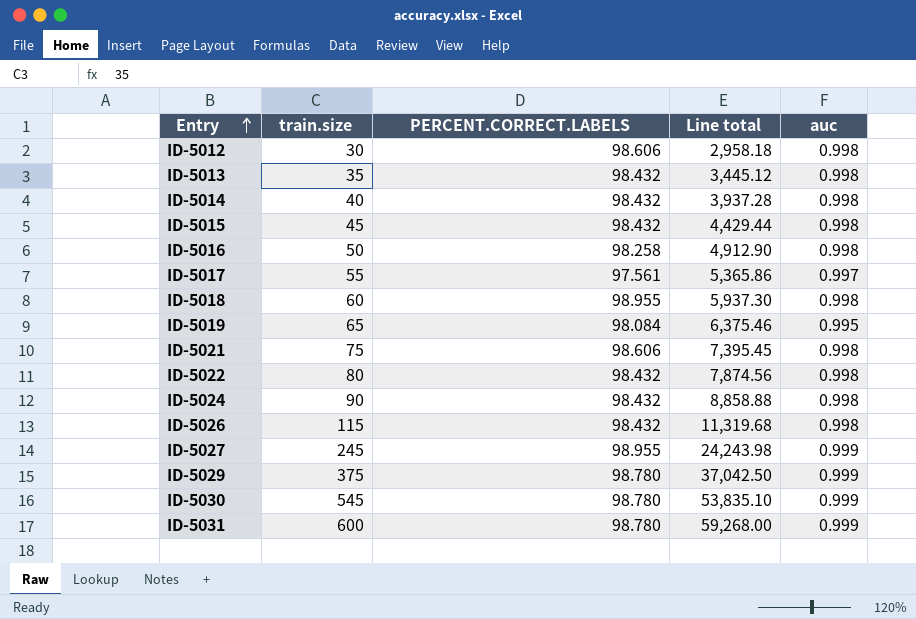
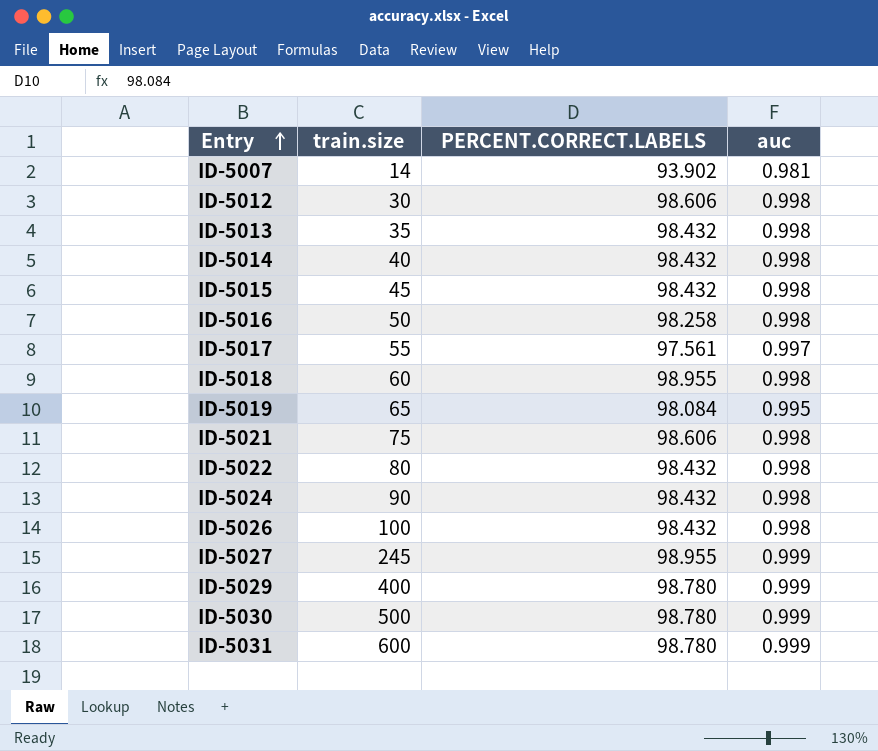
column Line total | formula: [train.size] * [PERCENT.CORRECT.LABELS] -> none
row ID-5007: none -> 14 | 93.902 | 0.981
ID-5026 | train.size: 115 -> 100
ID-5029 | train.size: 375 -> 400
ID-5030 | train.size: 545 -> 500

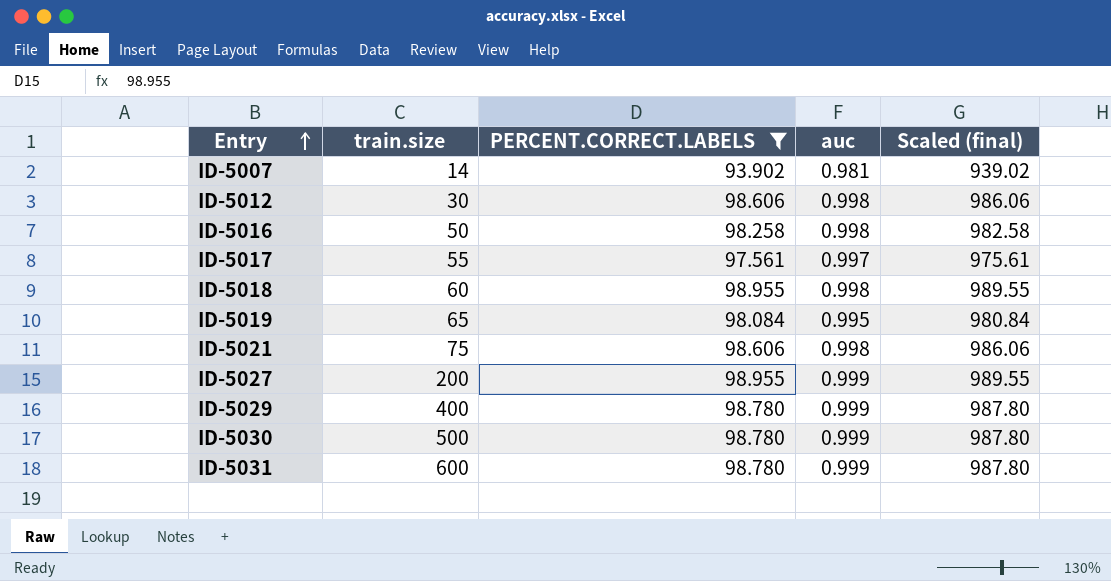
filter: none -> PERCENT.CORRECT.LABELS != 98.432
column Scaled (final) | formula: none -> [PERCENT.CORRECT.LABELS] * 10
ID-5027 | train.size: 245 -> 200

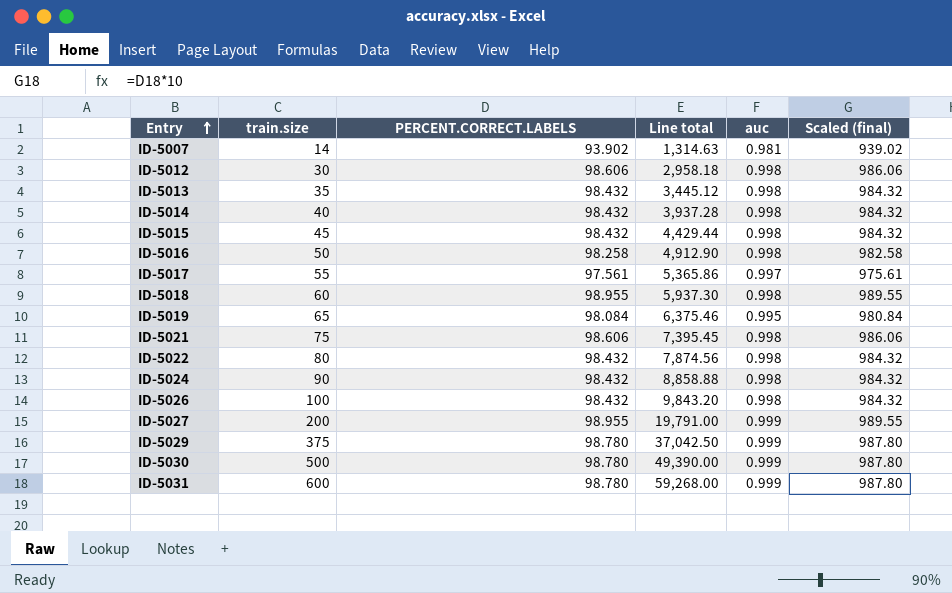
filter: PERCENT.CORRECT.LABELS != 98.432 -> none
column Line total | formula: none -> [train.size] * [PERCENT.CORRECT.LABELS]
ID-5029 | train.size: 400 -> 375

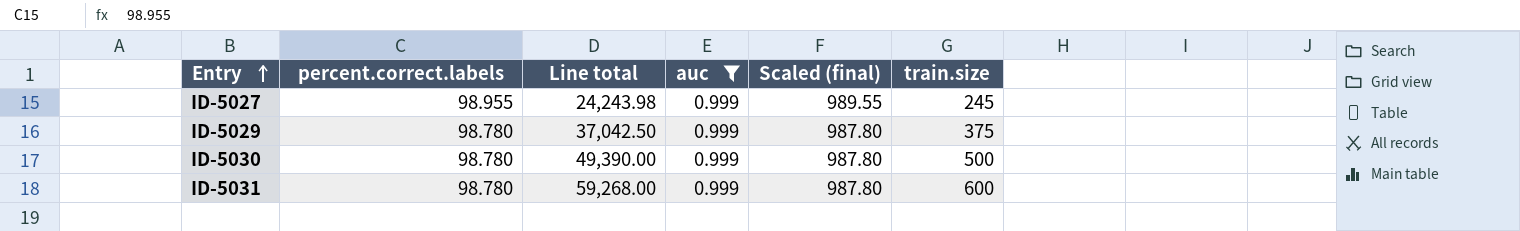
filter: none -> auc = 0.999
column name: PERCENT.CORRECT.LABELS -> percent.correct.labels
column train.size | position: 2 -> 6
ID-5027 | Line total: 19,791.00 -> 24,243.98
ID-5027 | train.size: 200 -> 245

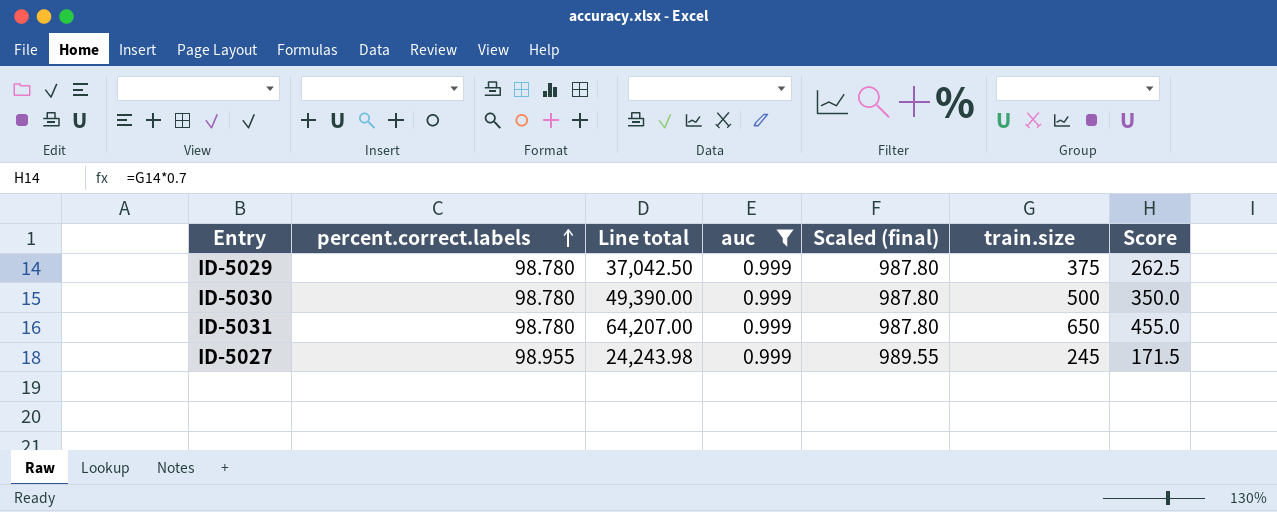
row order: Entry ascending -> percent.correct.labels ascending
column Score | formula: none -> [train.size] * 0.7
ID-5031 | Line total: 59,268.00 -> 64,207.00
ID-5031 | train.size: 600 -> 650

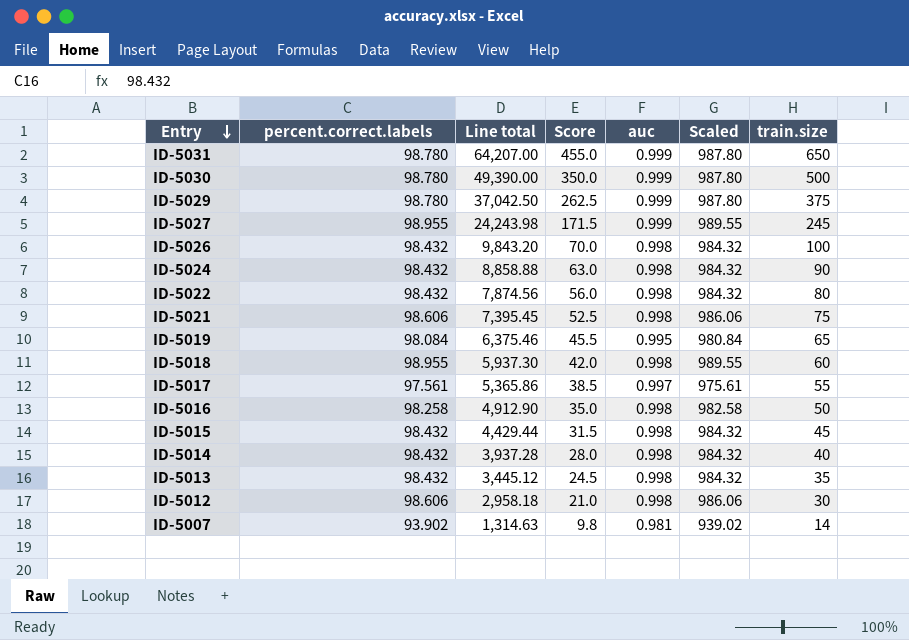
filter: auc = 0.999 -> none
row order: percent.correct.labels ascending -> Entry descending
column Score | position: 7 -> 4
column name: Scaled (final) -> Scaled

